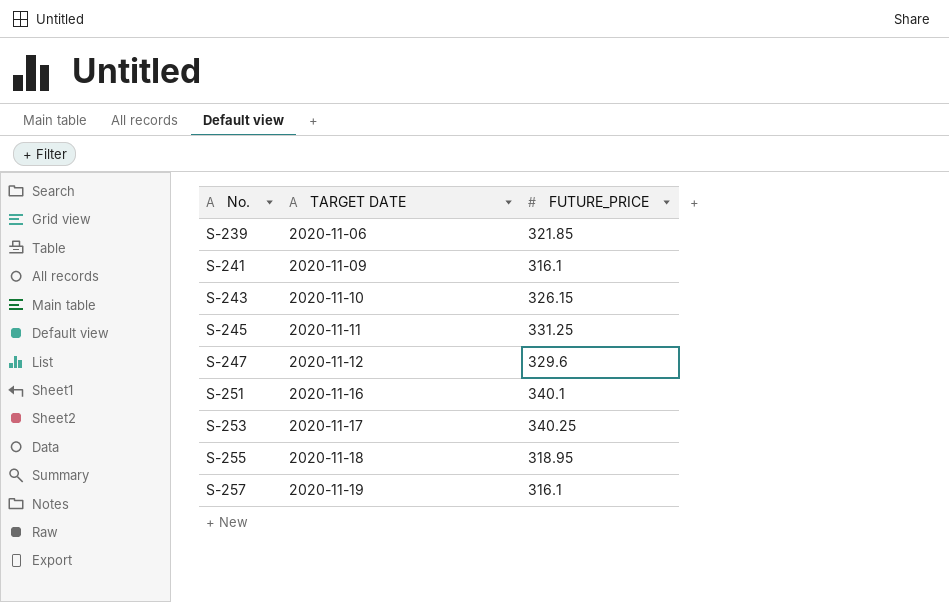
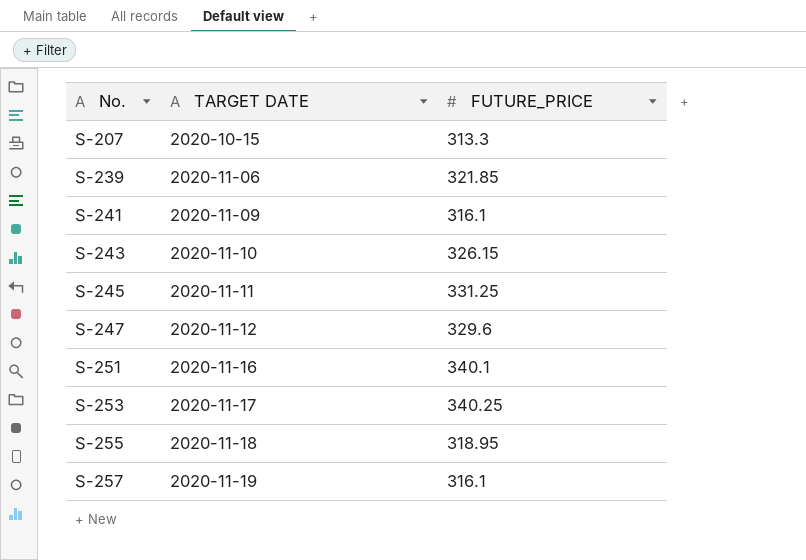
row S-207: none -> 2020-10-15 | 313.3

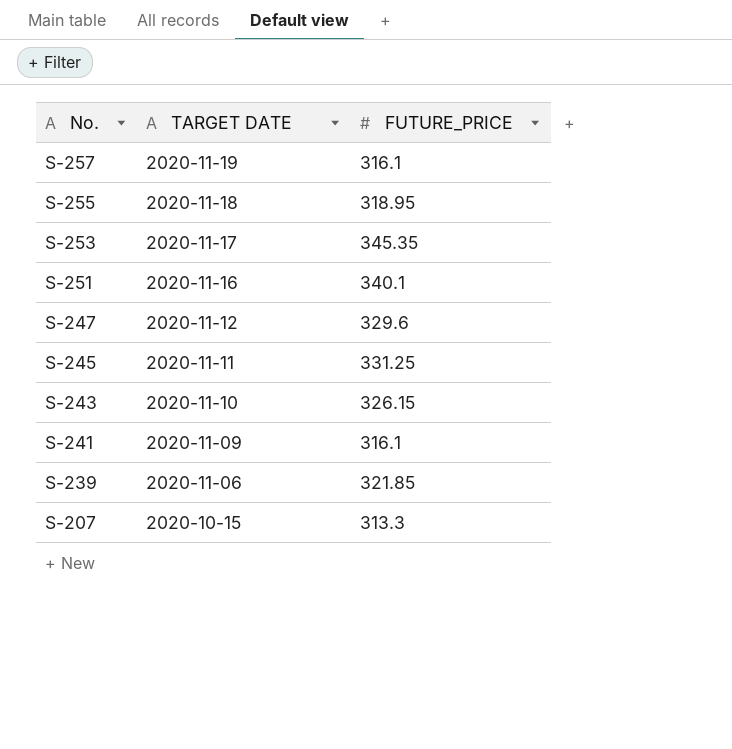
row order: No. ascending -> No. descending
S-253 | FUTURE_PRICE: 340.25 -> 345.35

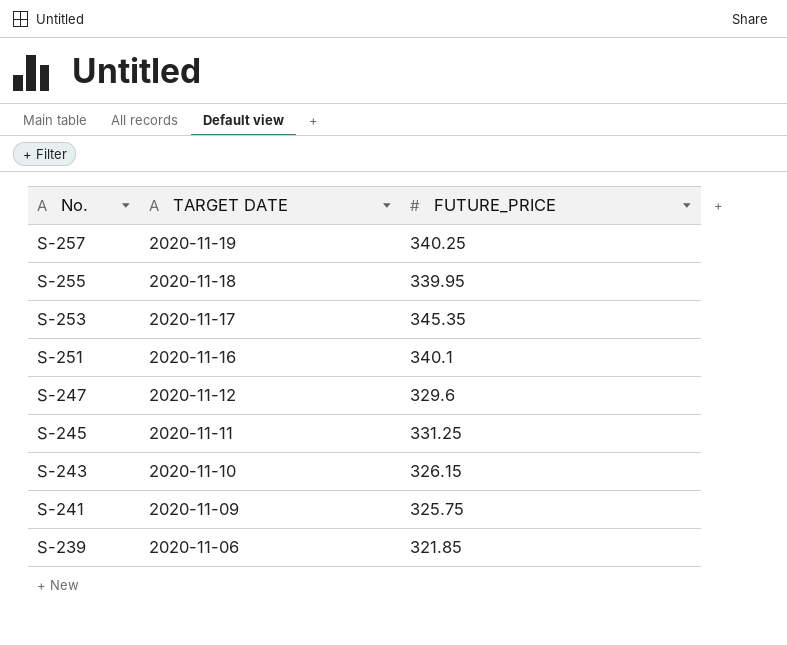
row S-207: 2020-10-15 | 313.3 -> none
S-257 | FUTURE_PRICE: 316.1 -> 340.25
S-255 | FUTURE_PRICE: 318.95 -> 339.95
S-241 | FUTURE_PRICE: 316.1 -> 325.75

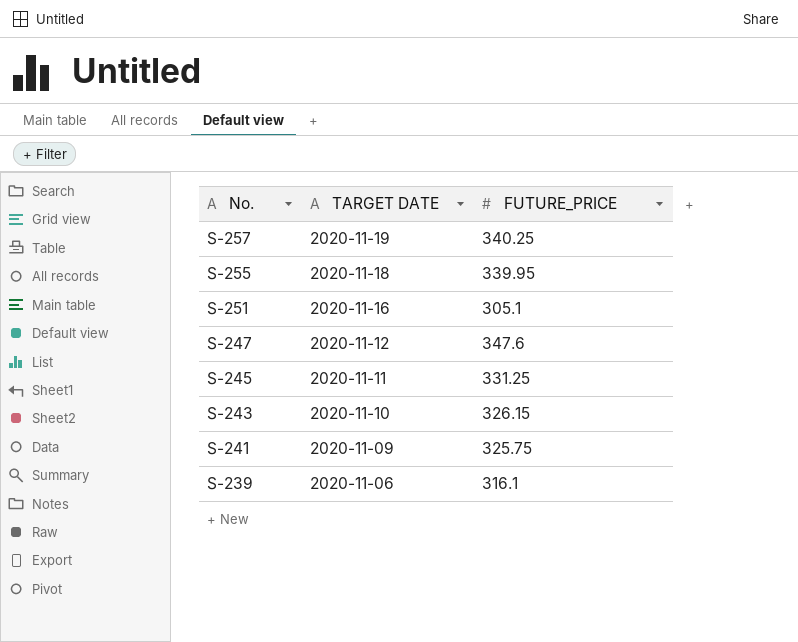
row S-253: 2020-11-17 | 345.35 -> none
S-251 | FUTURE_PRICE: 340.1 -> 305.1
S-247 | FUTURE_PRICE: 329.6 -> 347.6
S-239 | FUTURE_PRICE: 321.85 -> 316.1

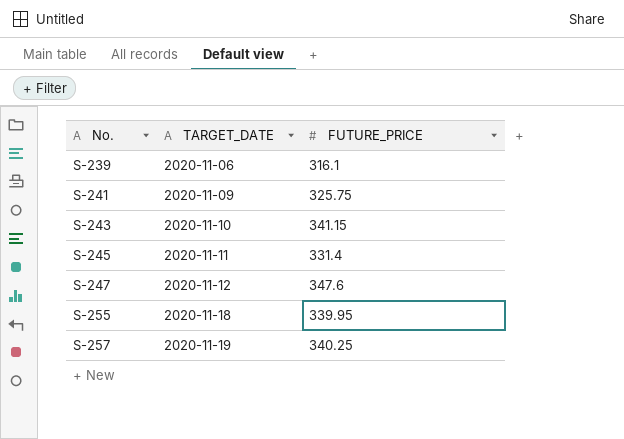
row order: No. descending -> No. ascending
column name: TARGET DATE -> TARGET_DATE
row S-251: 2020-11-16 | 305.1 -> none
S-243 | FUTURE_PRICE: 326.15 -> 341.15
S-245 | FUTURE_PRICE: 331.25 -> 331.4

